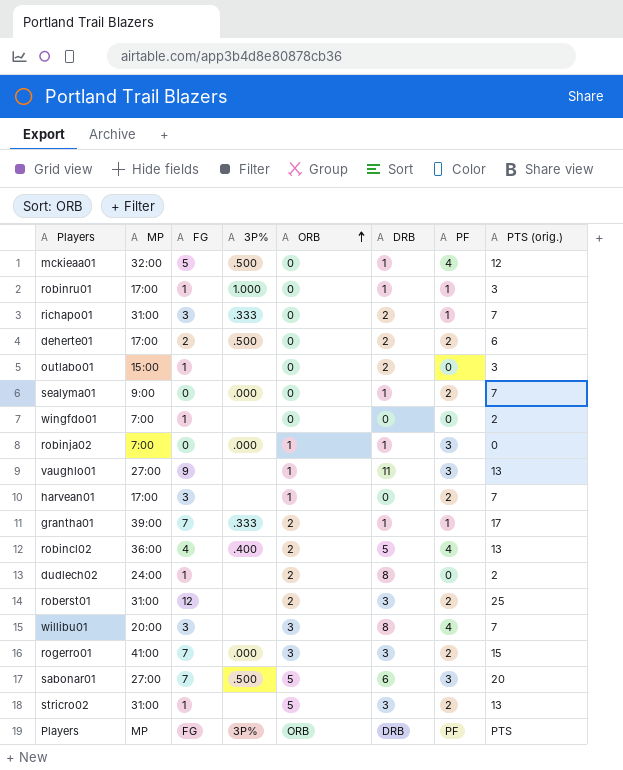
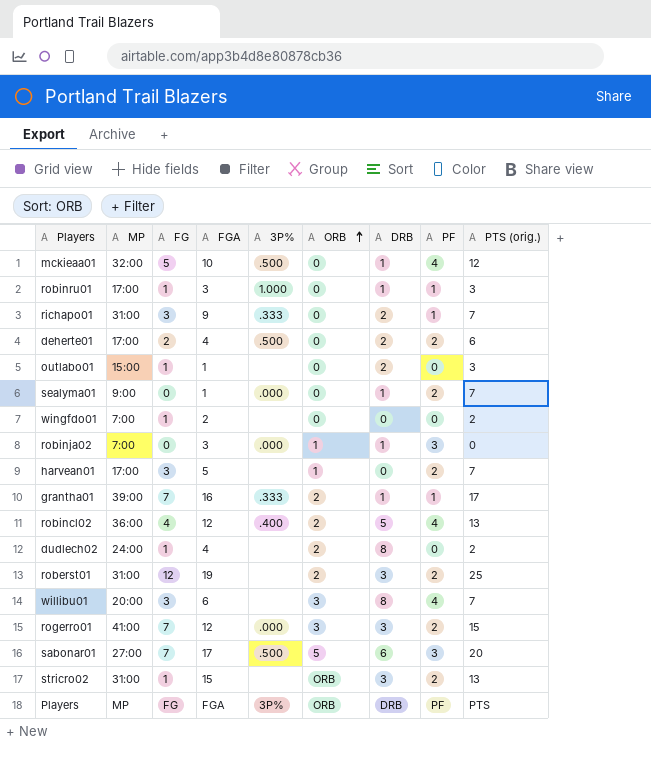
column FGA | position: none -> 4
row vaughlo01: 27:00 | 9 | none | 1 | 11 | 3 | 13 -> none
stricro02 | ORB: 5 -> ORB

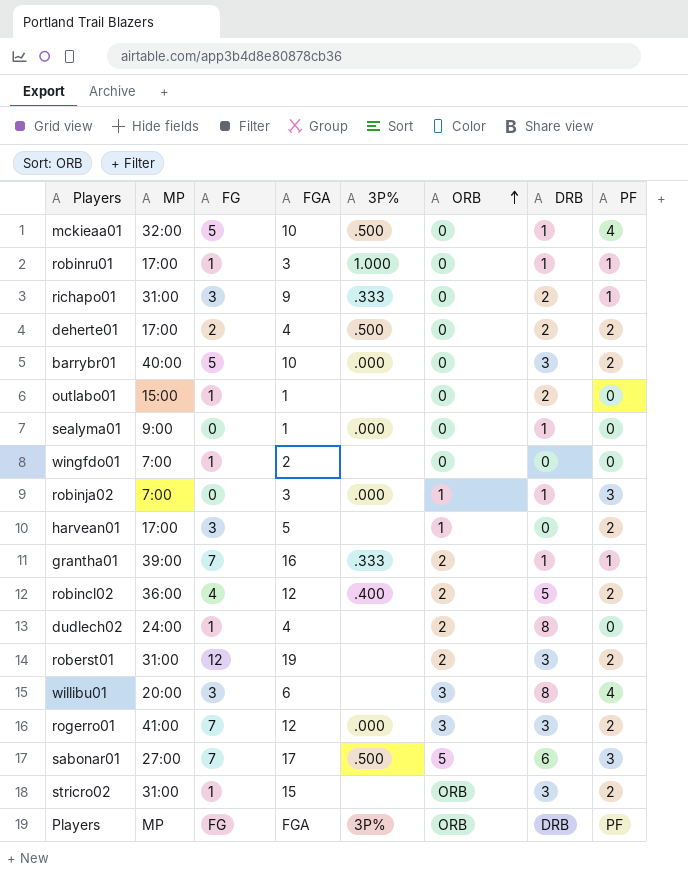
column PTS (orig.) | position: 9 -> none
row barrybr01: none -> 40:00 | 5 | 10 | .000 | 0 | 3 | 2
sealyma01 | PF: 2 -> 0
robincl02 | PF: 4 -> 2

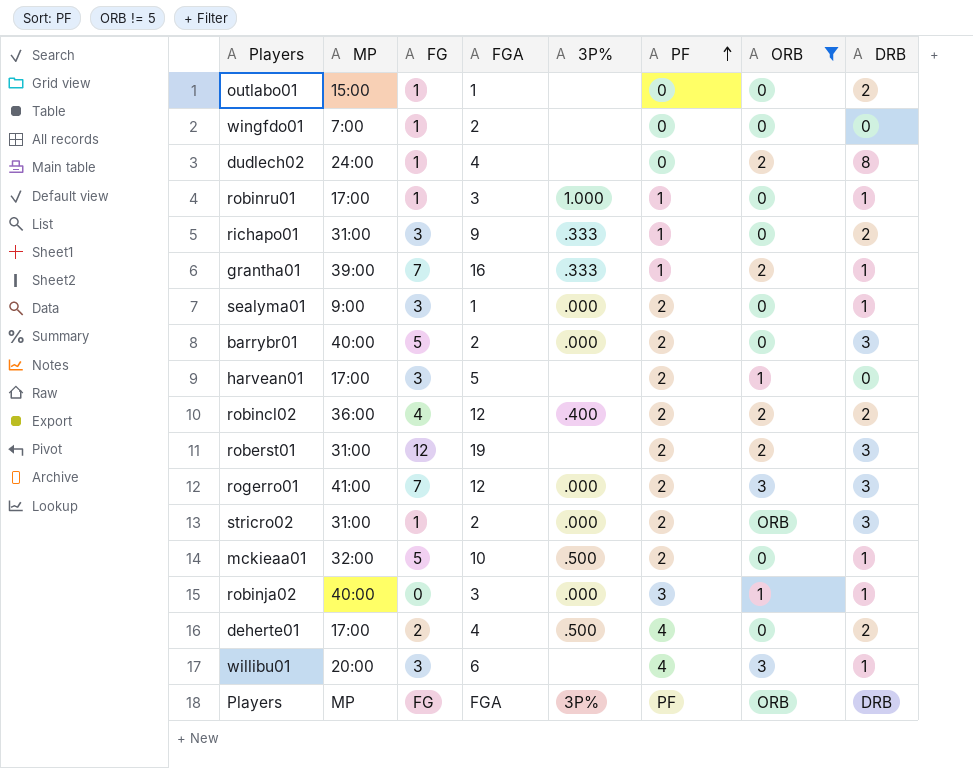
filter: none -> ORB != 5
row order: ORB ascending -> PF ascending
column PF | position: 8 -> 6
sealyma01 | FG: 0 -> 3
sealyma01 | PF: 0 -> 2
barrybr01 | FGA: 10 -> 2
robincl02 | DRB: 5 -> 2
stricro02 | FGA: 15 -> 2
stricro02 | 3P%: none -> .000
mckieaa01 | PF: 4 -> 2
robinja02 | MP: 7:00 -> 40:00
deherte01 | PF: 2 -> 4
willibu01 | DRB: 8 -> 1

